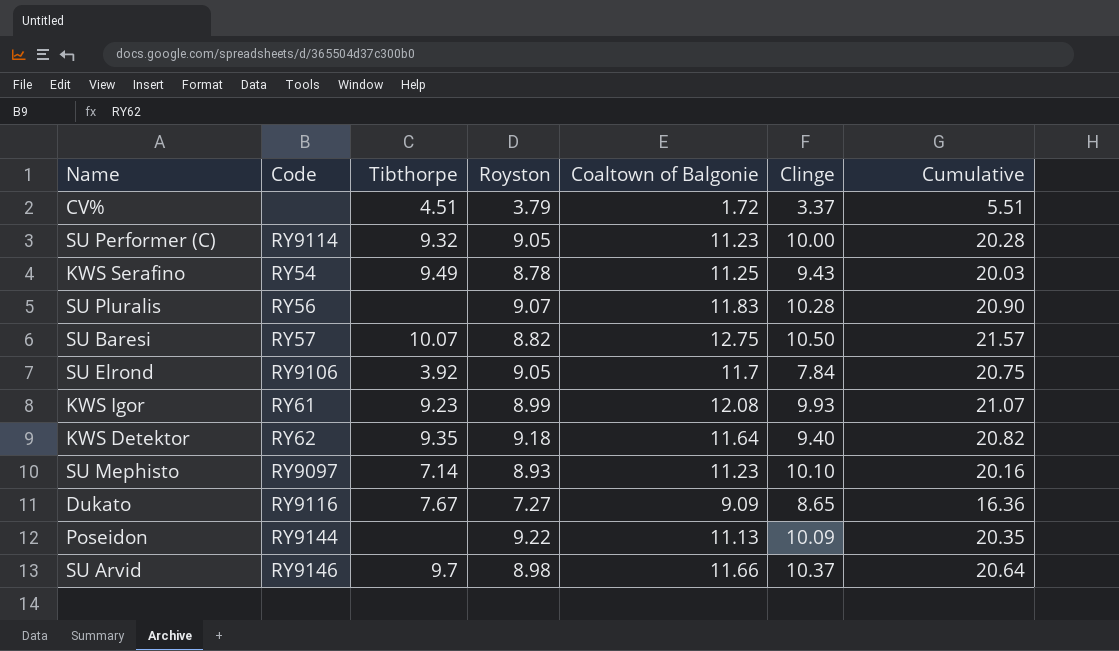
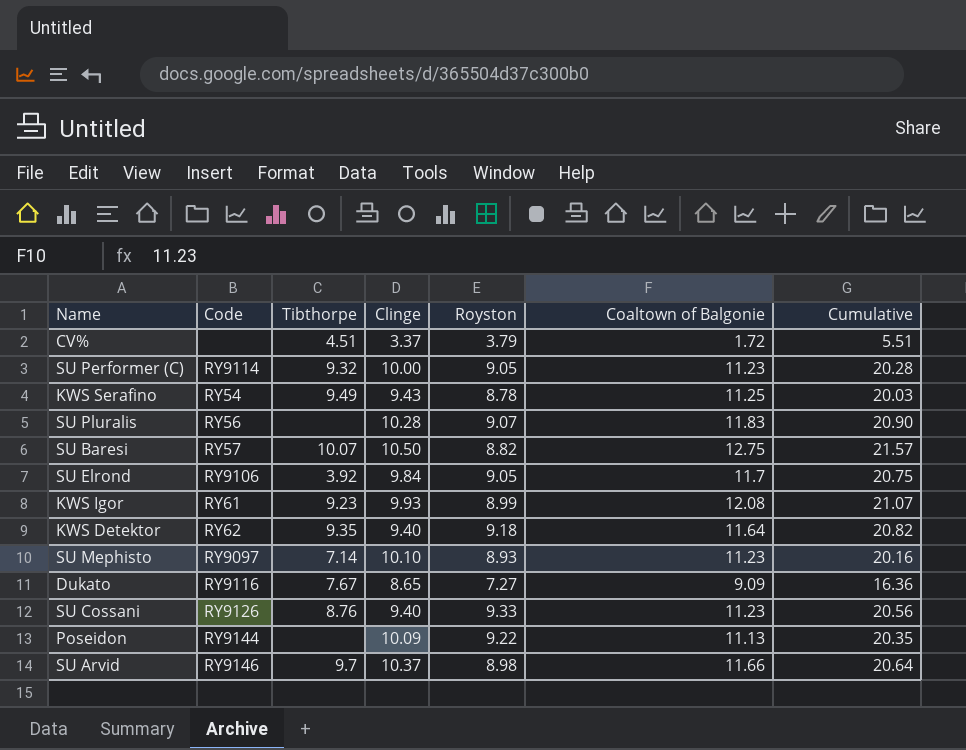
column Clinge | position: 6 -> 4
SU Elrond | Clinge: 7.84 -> 9.84
row SU Cossani: none -> RY9126 | 8.76 | 9.40 | 9.33 | 11.23 | 20.56

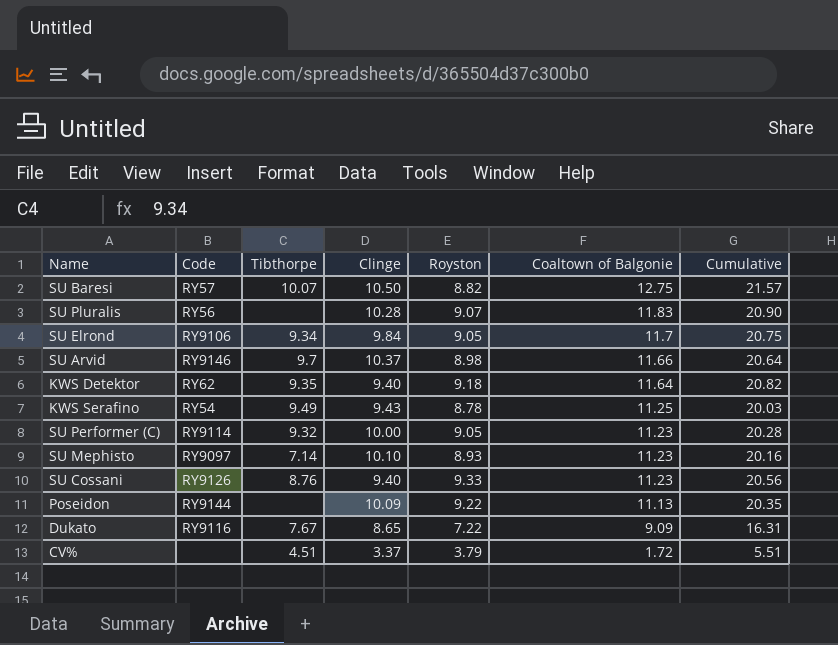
row order: none -> Coaltown of Balgonie descending
row KWS Igor: RY61 | 9.23 | 9.93 | 8.99 | 12.08 | 21.07 -> none
SU Elrond | Tibthorpe: 3.92 -> 9.34
Dukato | Royston: 7.27 -> 7.22
Dukato | Cumulative: 16.36 -> 16.31

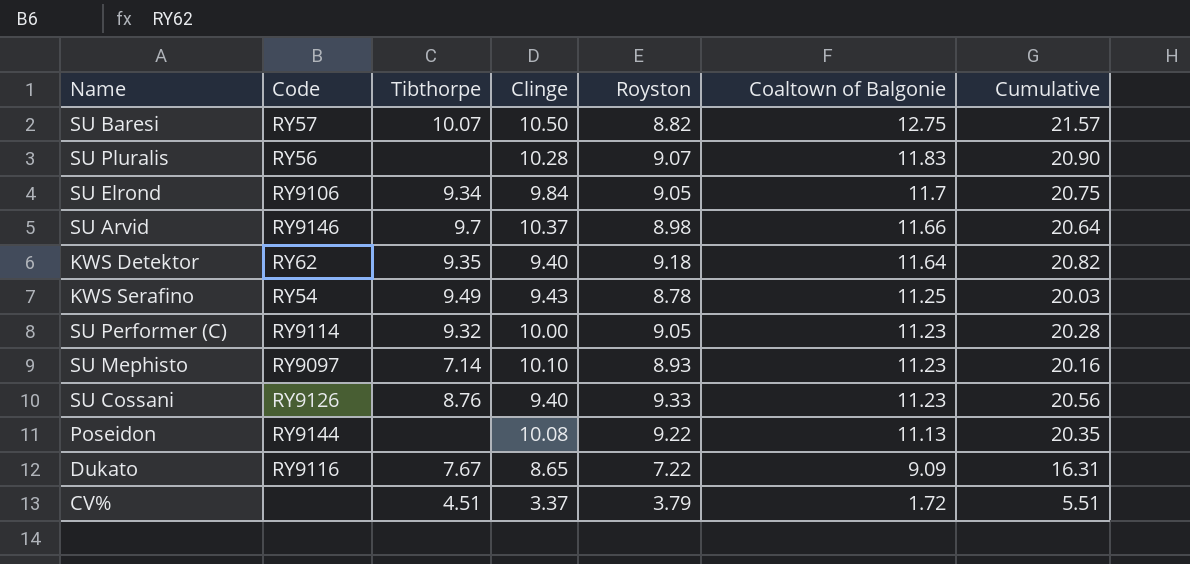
Poseidon | Clinge: 10.09 -> 10.08

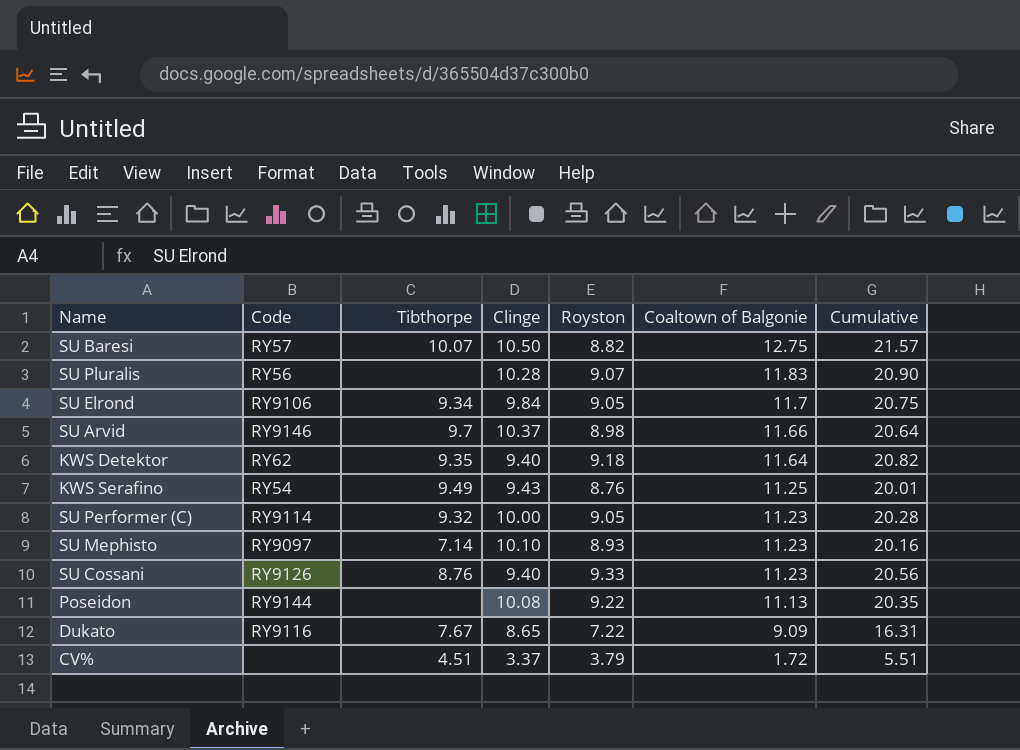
KWS Serafino | Royston: 8.78 -> 8.76
KWS Serafino | Cumulative: 20.03 -> 20.01

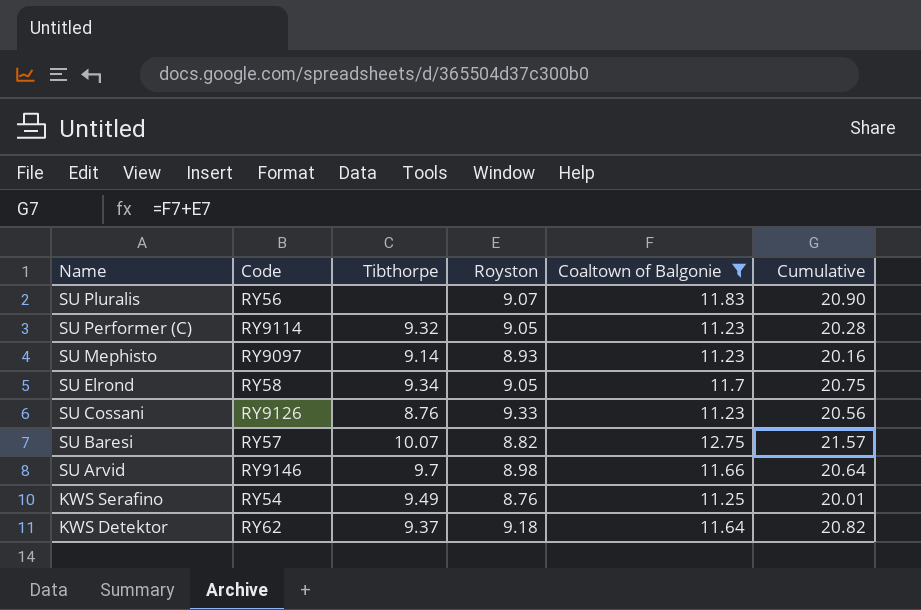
filter: none -> Coaltown of Balgonie >= 11.23
row order: Coaltown of Balgonie descending -> Name descending
column Clinge | position: 4 -> none
SU Mephisto | Tibthorpe: 7.14 -> 9.14
SU Elrond | Code: RY9106 -> RY58
KWS Detektor | Tibthorpe: 9.35 -> 9.37

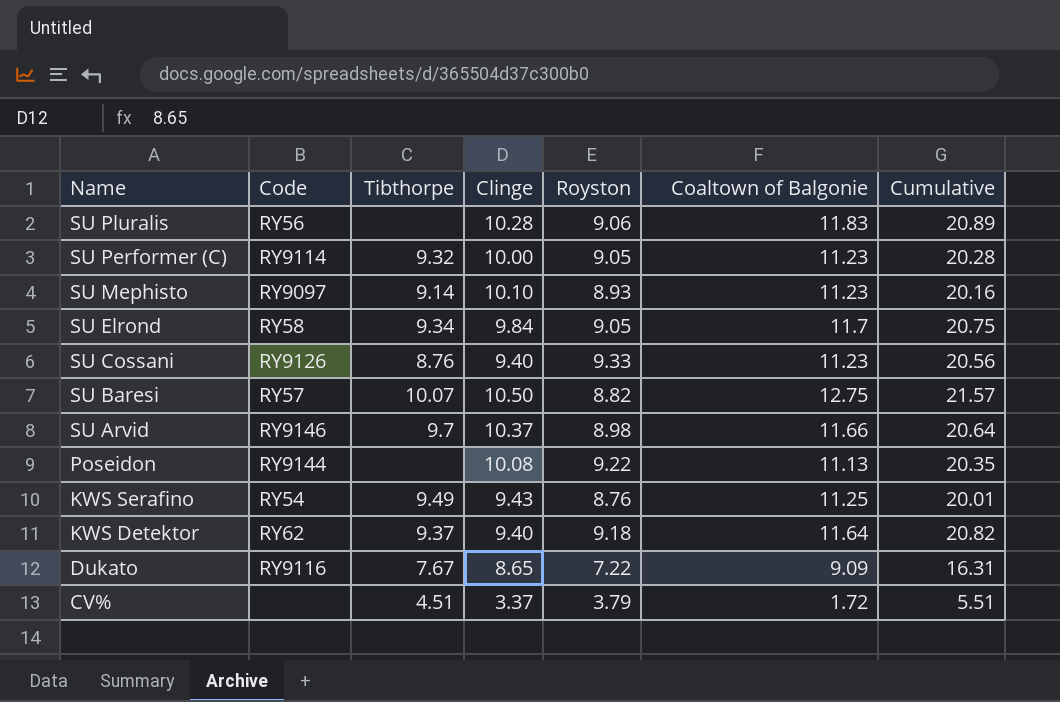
filter: Coaltown of Balgonie >= 11.23 -> none
column Clinge | position: none -> 4
SU Pluralis | Royston: 9.07 -> 9.06
SU Pluralis | Cumulative: 20.90 -> 20.89

